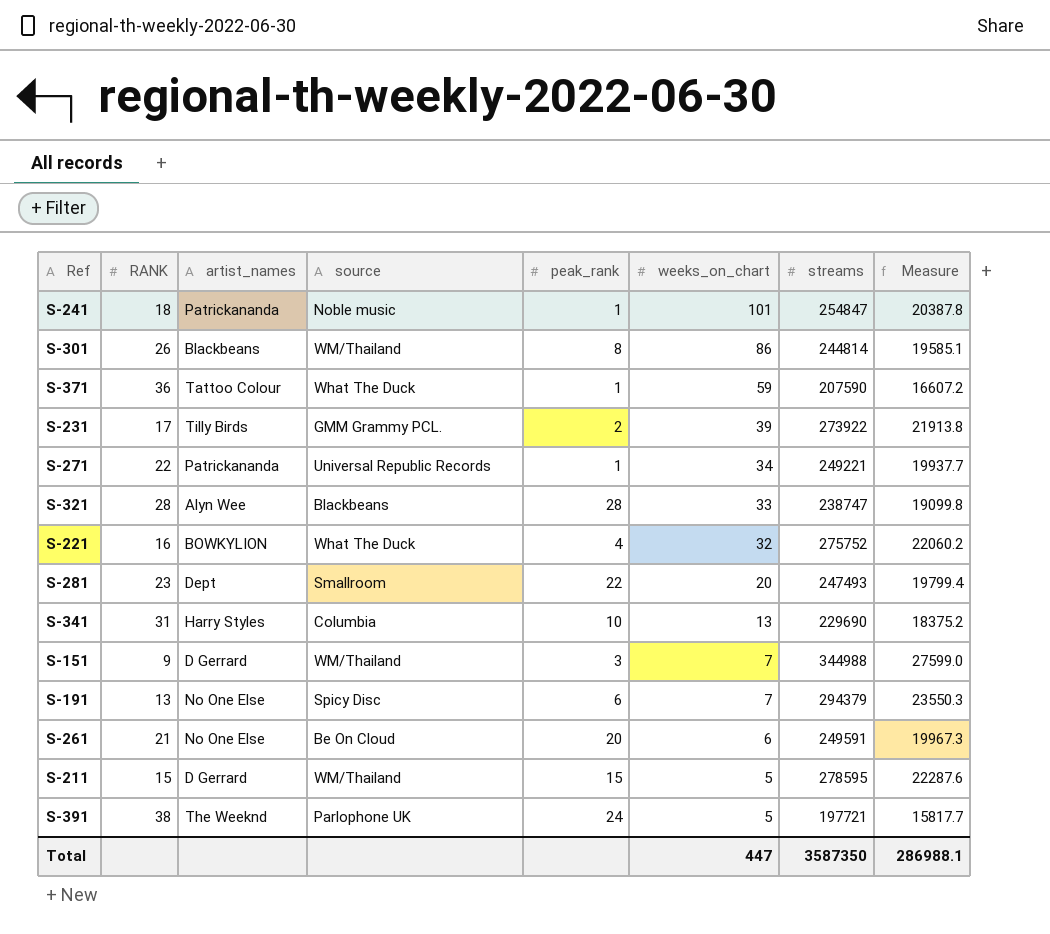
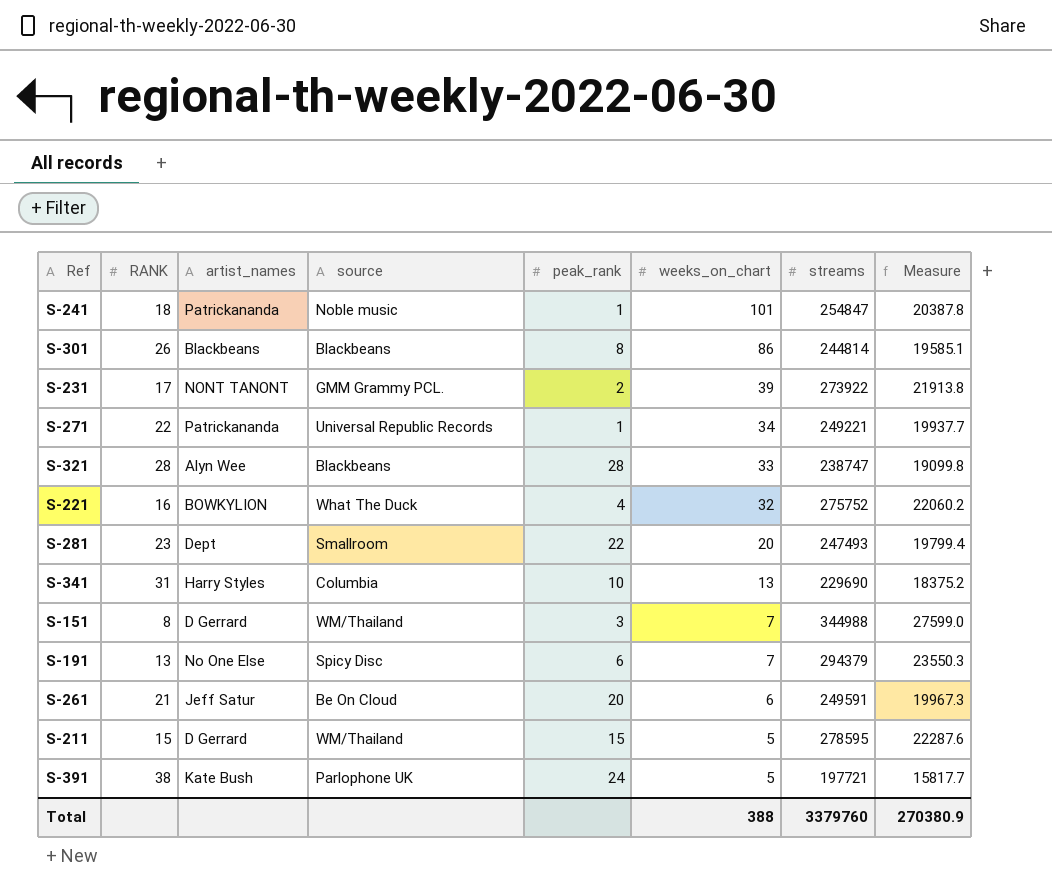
row S-371: 36 | Tattoo Colour | What The Duck | 1 | 59 | 207590 | 16607.2 -> none
S-301 | source: WM/Thailand -> Blackbeans
S-231 | artist_names: Tilly Birds -> NONT TANONT
S-151 | RANK: 9 -> 8
S-261 | artist_names: No One Else -> Jeff Satur
S-391 | artist_names: The Weeknd -> Kate Bush
Total | weeks_on_chart: 447 -> 388
Total | streams: 3587350 -> 3379760
Total | Measure: 286988.1 -> 270380.9

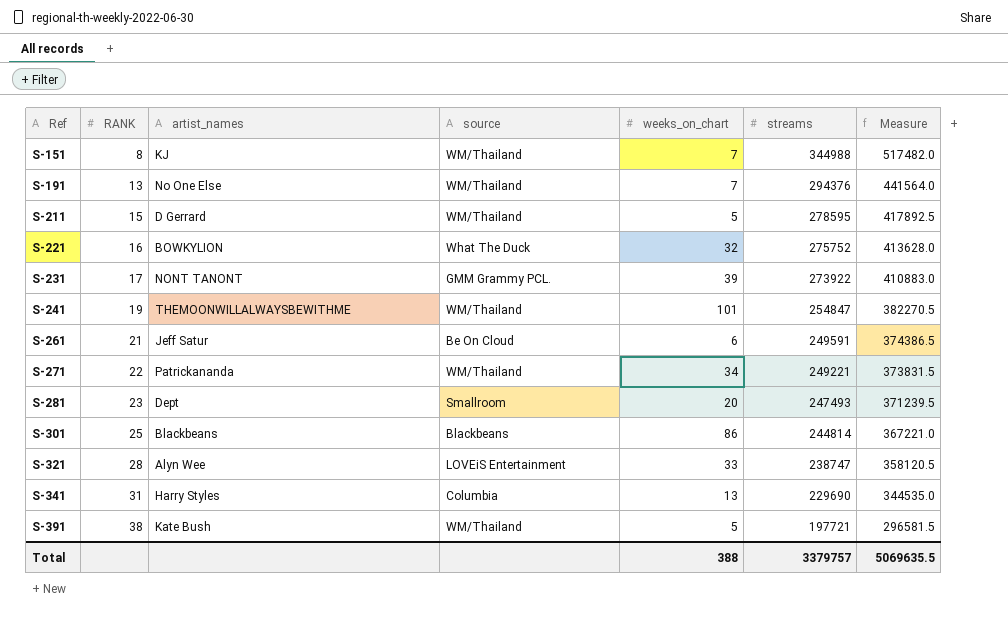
row order: weeks_on_chart descending -> Ref ascending
column peak_rank | position: 5 -> none
column Measure | formula: [streams] * 0.08 -> [streams] * 1.5
S-151 | artist_names: D Gerrard -> KJ
S-191 | source: Spicy Disc -> WM/Thailand
S-191 | streams: 294379 -> 294376
S-241 | RANK: 18 -> 19
S-241 | artist_names: Patrickananda -> THEMOONWILLALWAYSBEWITHME
S-241 | source: Noble music -> WM/Thailand
S-271 | source: Universal Republic Records -> WM/Thailand
S-301 | RANK: 26 -> 25
S-321 | source: Blackbeans -> LOVEiS Entertainment
S-391 | source: Parlophone UK -> WM/Thailand
Total | streams: 3379760 -> 3379757
Total | Measure: 270380.9 -> 5069635.5

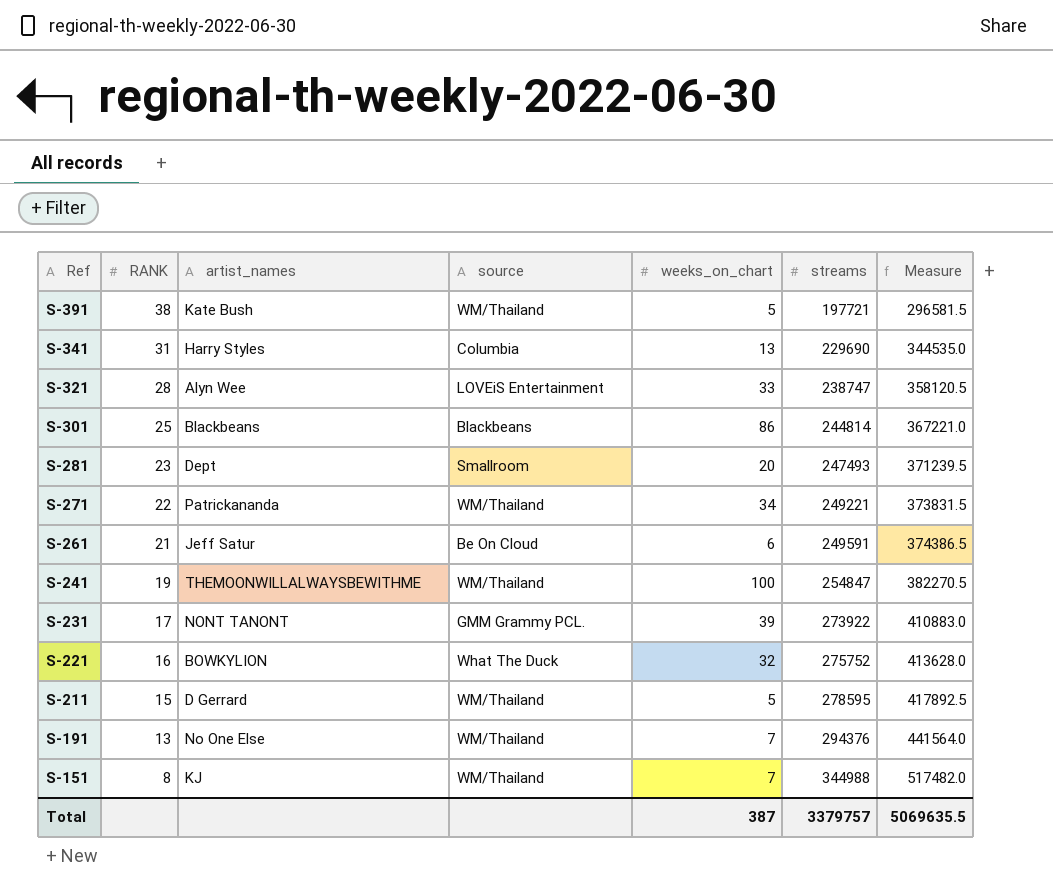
row order: Ref ascending -> Ref descending
S-241 | weeks_on_chart: 101 -> 100
Total | weeks_on_chart: 388 -> 387

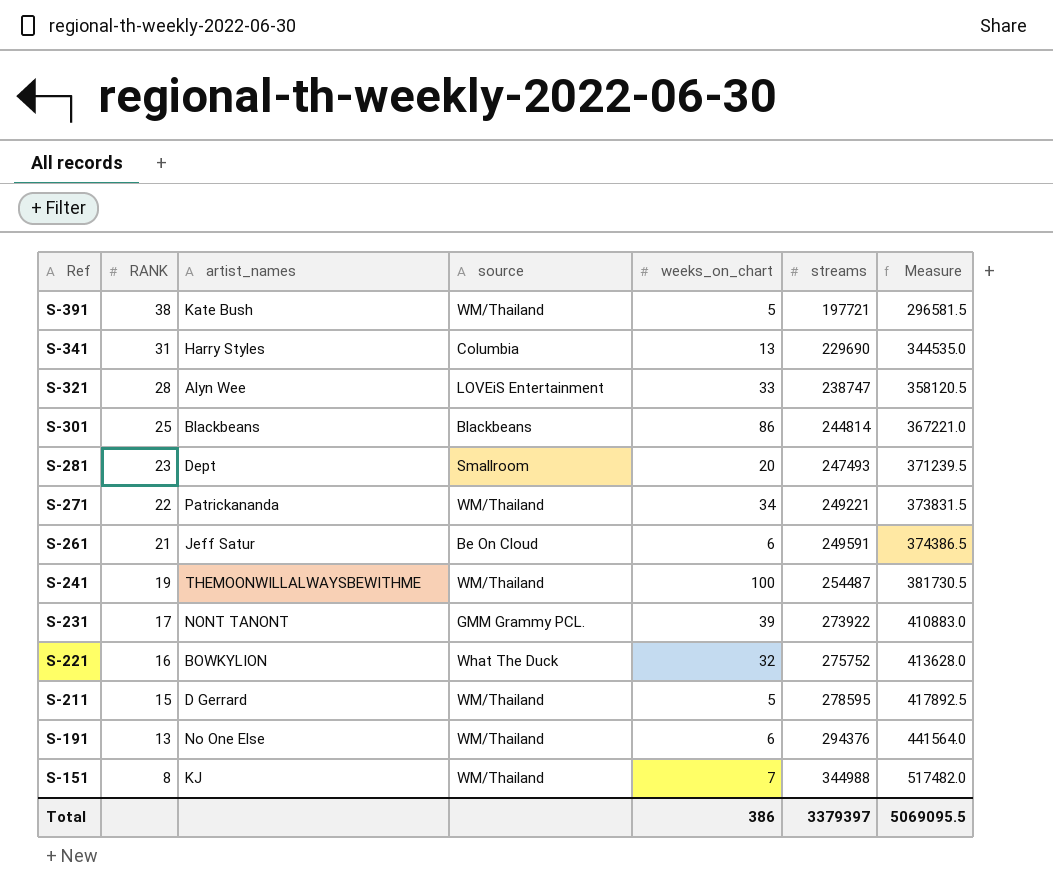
S-241 | streams: 254847 -> 254487
S-241 | Measure: 382270.5 -> 381730.5
S-191 | weeks_on_chart: 7 -> 6
Total | weeks_on_chart: 387 -> 386
Total | streams: 3379757 -> 3379397
Total | Measure: 5069635.5 -> 5069095.5

